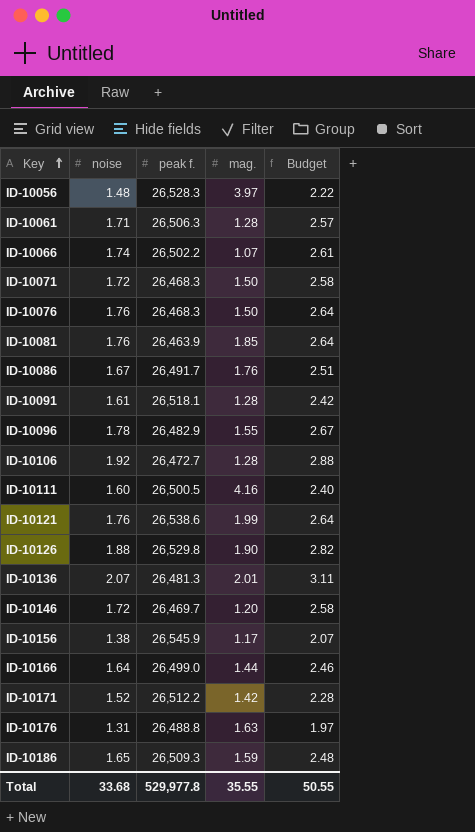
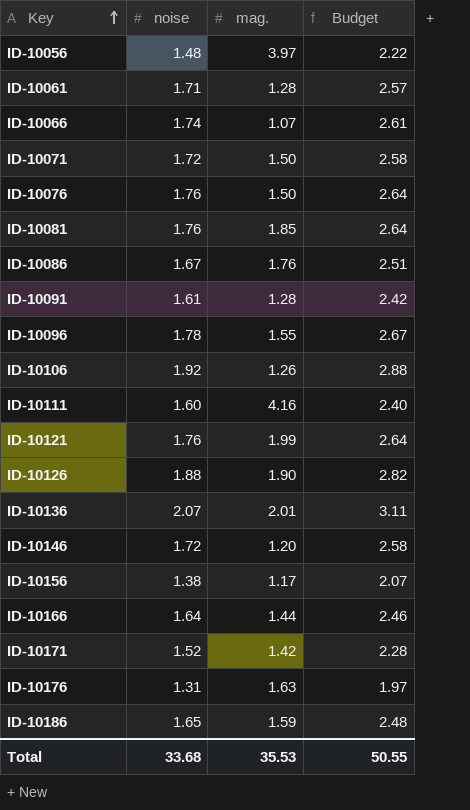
column peak f. | position: 3 -> none
ID-10106 | mag.: 1.28 -> 1.26
Total | mag.: 35.55 -> 35.53

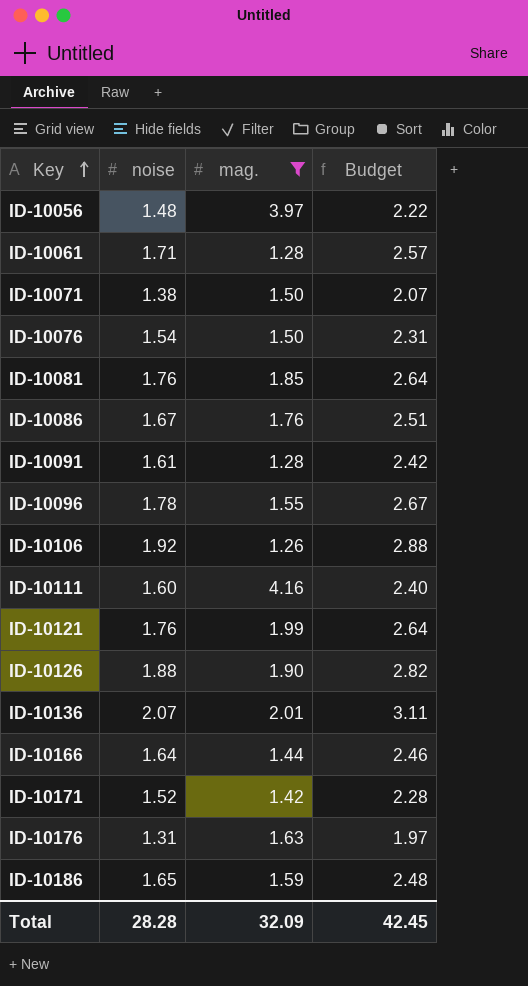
filter: none -> mag. >= 1.26
ID-10071 | noise: 1.72 -> 1.38
ID-10071 | Budget: 2.58 -> 2.07
ID-10076 | noise: 1.76 -> 1.54
ID-10076 | Budget: 2.64 -> 2.31
Total | noise: 33.68 -> 28.28
Total | mag.: 35.53 -> 32.09
Total | Budget: 50.55 -> 42.45

